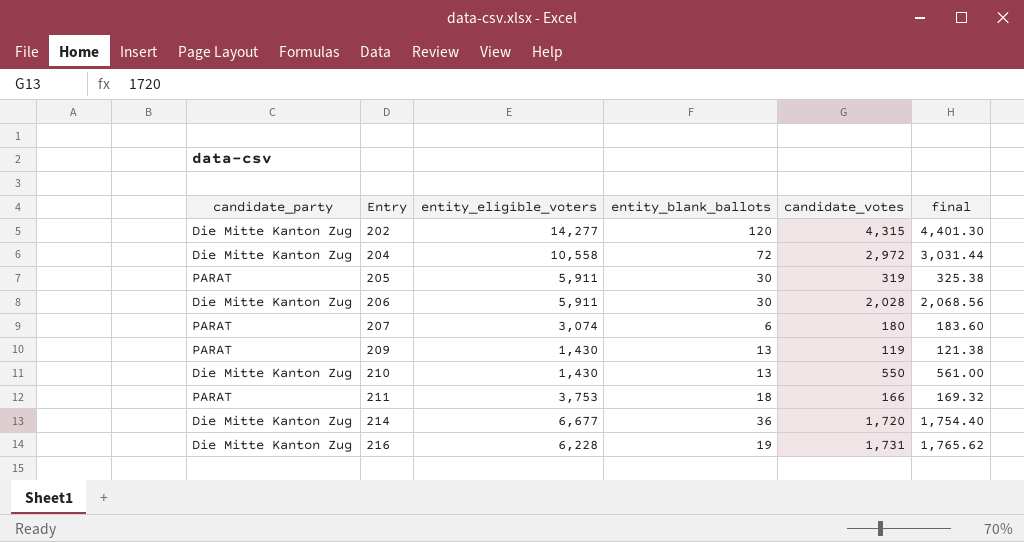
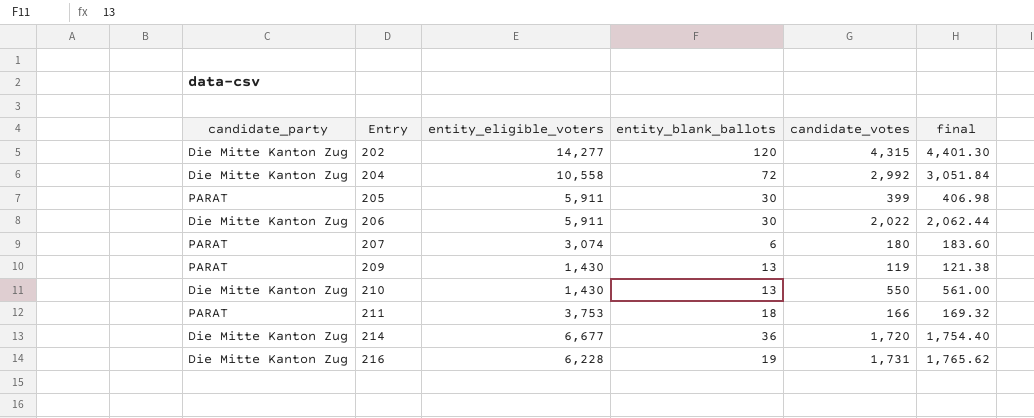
204 | candidate_votes: 2,972 -> 2,992
204 | final: 3,031.44 -> 3,051.84
205 | candidate_votes: 319 -> 399
205 | final: 325.38 -> 406.98
206 | candidate_votes: 2,028 -> 2,022
206 | final: 2,068.56 -> 2,062.44

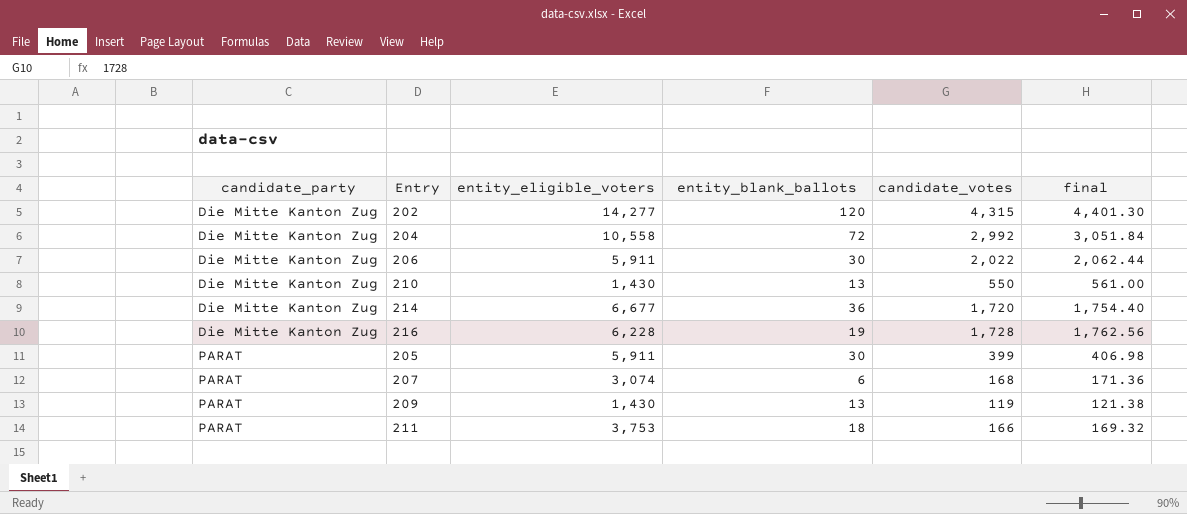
row order: Entry ascending -> candidate_party ascending
216 | candidate_votes: 1,731 -> 1,728
216 | final: 1,765.62 -> 1,762.56
207 | candidate_votes: 180 -> 168
207 | final: 183.60 -> 171.36

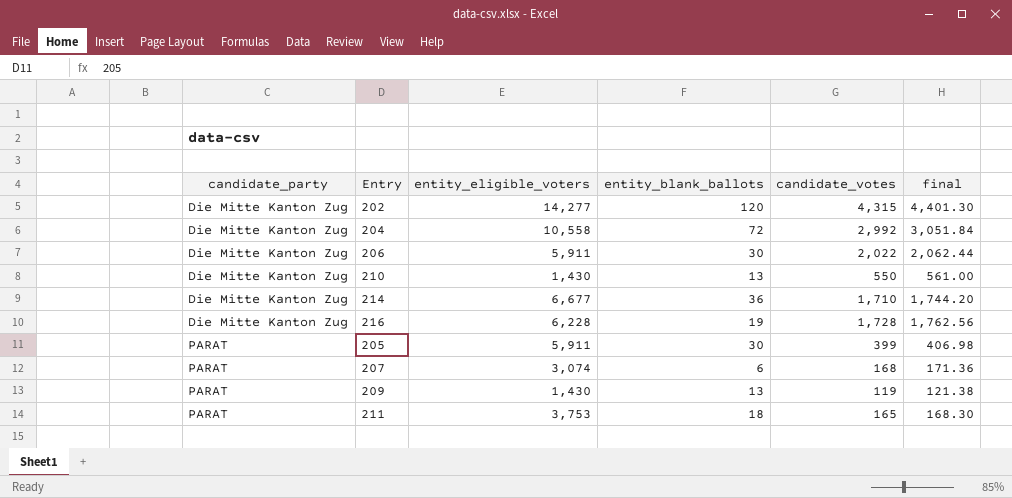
214 | candidate_votes: 1,720 -> 1,710
214 | final: 1,754.40 -> 1,744.20
211 | candidate_votes: 166 -> 165
211 | final: 169.32 -> 168.30

